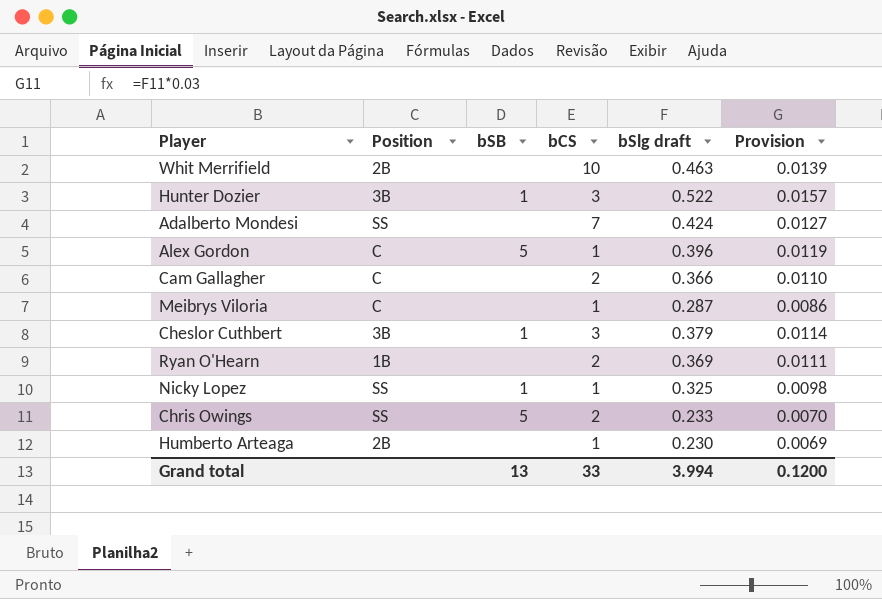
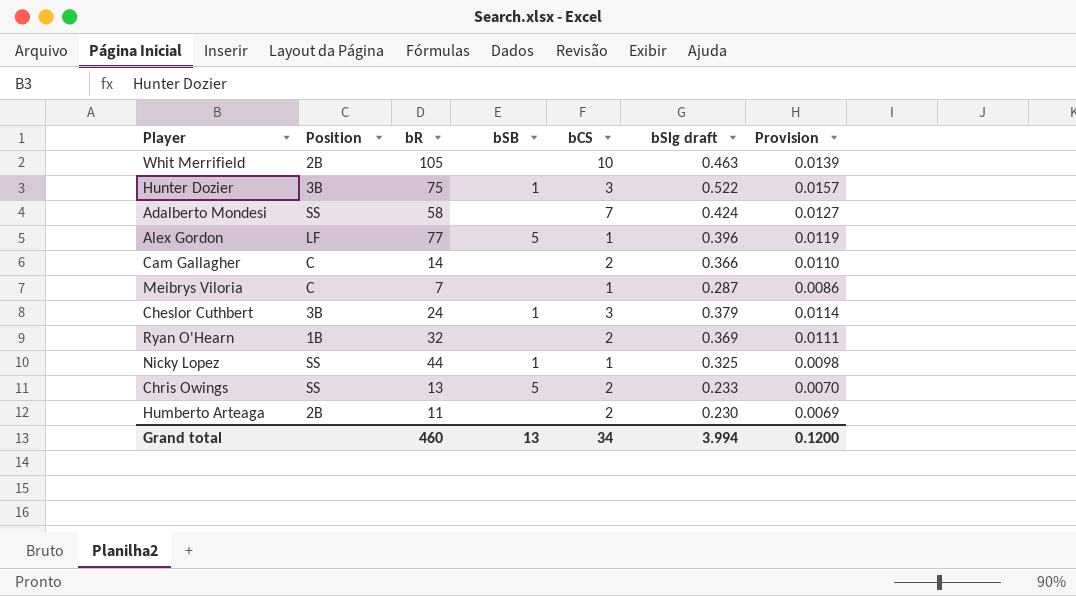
column bR | position: none -> 3
Alex Gordon | Position: C -> LF
Humberto Arteaga | bCS: 1 -> 2
Grand total | bCS: 33 -> 34

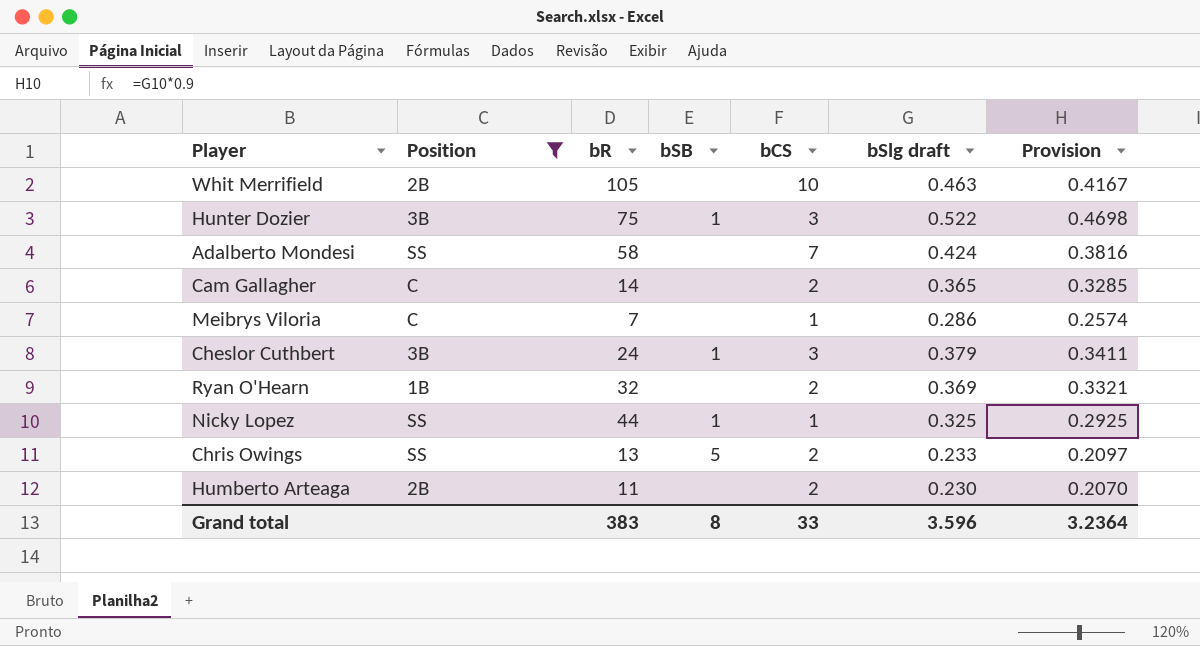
filter: none -> Position != LF
column Provision | formula: [bSlg draft] * 0.03 -> [bSlg draft] * 0.9
Cam Gallagher | bSlg draft: 0.366 -> 0.365
Meibrys Viloria | bSlg draft: 0.287 -> 0.286
Grand total | bR: 460 -> 383
Grand total | bSB: 13 -> 8
Grand total | bCS: 34 -> 33
Grand total | bSlg draft: 3.994 -> 3.596
Grand total | Provision: 0.1200 -> 3.2364

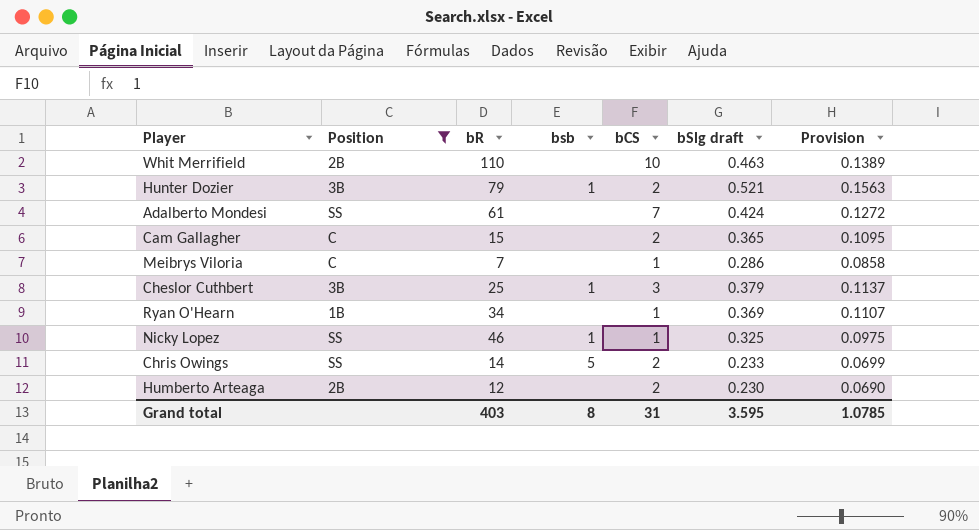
column name: bSB -> bsb
column Provision | formula: [bSlg draft] * 0.9 -> [bSlg draft] * 0.3
Whit Merrifield | bR: 105 -> 110
Hunter Dozier | bR: 75 -> 79
Hunter Dozier | bCS: 3 -> 2
Hunter Dozier | bSlg draft: 0.522 -> 0.521
Adalberto Mondesi | bR: 58 -> 61
Cam Gallagher | bR: 14 -> 15
Cheslor Cuthbert | bR: 24 -> 25
Ryan O'Hearn | bR: 32 -> 34
Ryan O'Hearn | bCS: 2 -> 1
Nicky Lopez | bR: 44 -> 46
Chris Owings | bR: 13 -> 14
Humberto Arteaga | bR: 11 -> 12
Grand total | bR: 383 -> 403
Grand total | bCS: 33 -> 31
Grand total | bSlg draft: 3.596 -> 3.595
Grand total | Provision: 3.2364 -> 1.0785

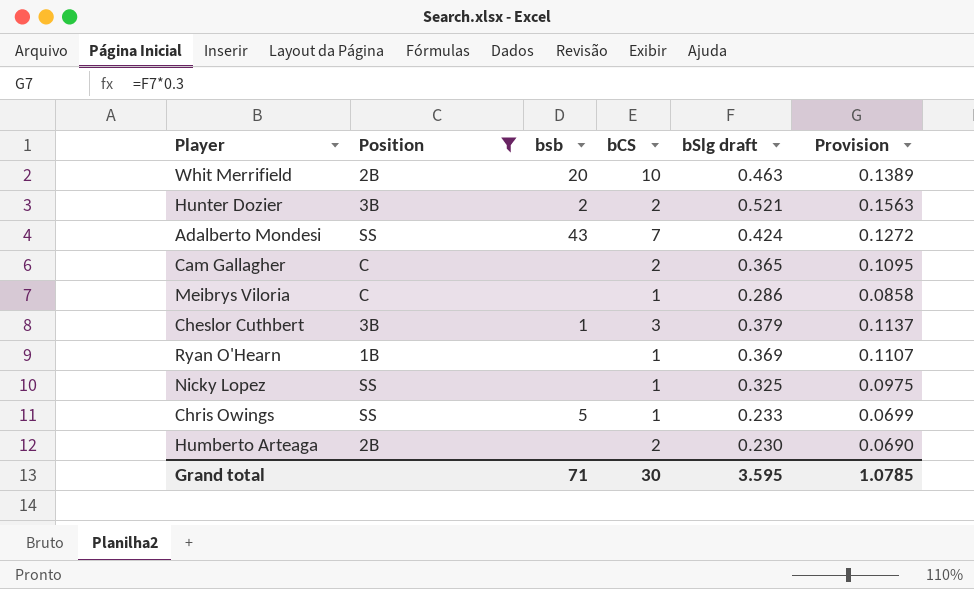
column bR | position: 3 -> none
Whit Merrifield | bsb: none -> 20
Hunter Dozier | bsb: 1 -> 2
Adalberto Mondesi | bsb: none -> 43
Nicky Lopez | bsb: 1 -> none
Chris Owings | bCS: 2 -> 1
Grand total | bsb: 8 -> 71
Grand total | bCS: 31 -> 30

